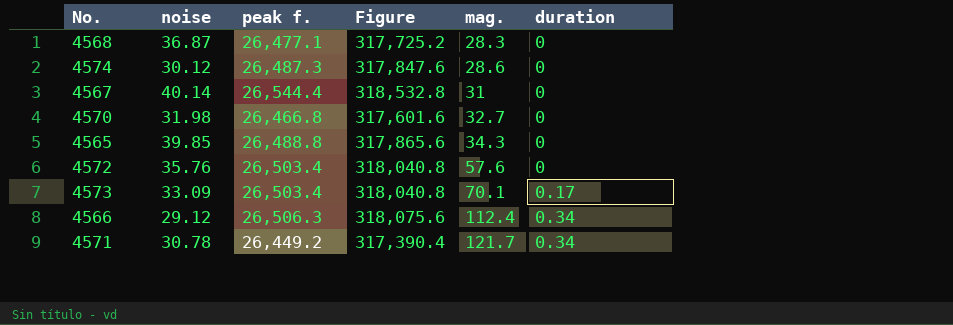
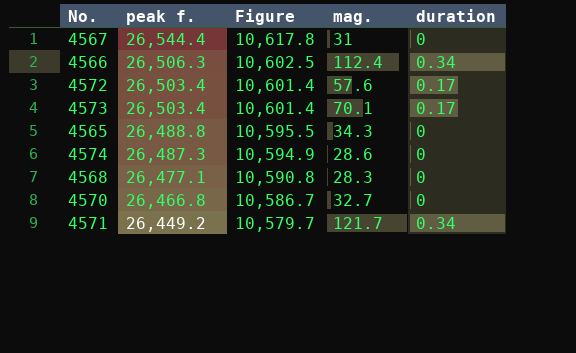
row order: mag. ascending -> peak f. descending
column noise | position: 2 -> none
column Figure | formula: [peak f.] * 12 -> [peak f.] * 0.4
4572 | duration: 0 -> 0.17

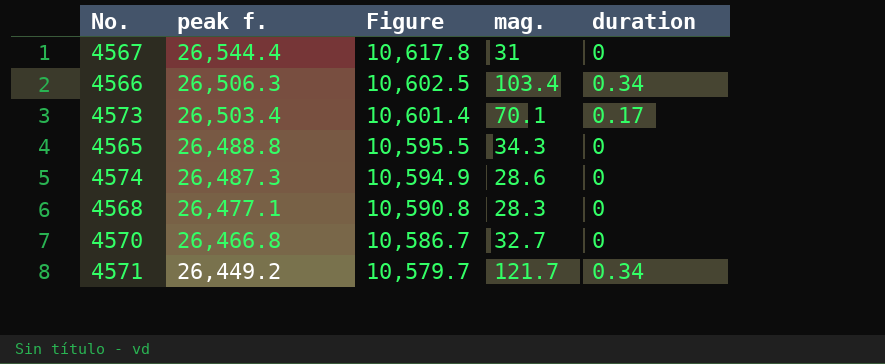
row 4572: 26,503.4 | 10,601.4 | 57.6 | 0.17 -> none
4566 | mag.: 112.4 -> 103.4

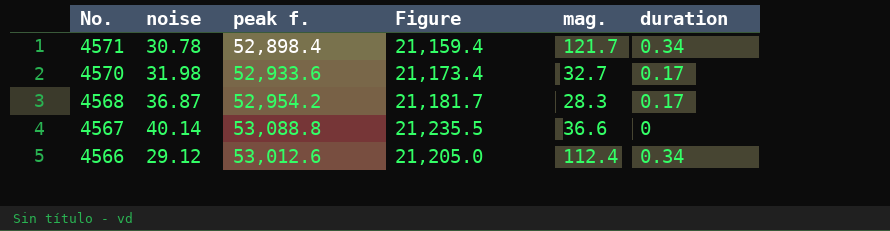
row order: peak f. descending -> No. descending
column noise | position: none -> 2
row 4573: 26,503.4 | 10,601.4 | 70.1 | 0.17 -> none
row 4565: 26,488.8 | 10,595.5 | 34.3 | 0 -> none
row 4574: 26,487.3 | 10,594.9 | 28.6 | 0 -> none
4571 | peak f.: 26,449.2 -> 52,898.4
4571 | Figure: 10,579.7 -> 21,159.4
4570 | peak f.: 26,466.8 -> 52,933.6
4570 | Figure: 10,586.7 -> 21,173.4
4570 | duration: 0 -> 0.17
4568 | peak f.: 26,477.1 -> 52,954.2
4568 | Figure: 10,590.8 -> 21,181.7
4568 | duration: 0 -> 0.17
4567 | peak f.: 26,544.4 -> 53,088.8
4567 | Figure: 10,617.8 -> 21,235.5
4567 | mag.: 31 -> 36.6
4566 | peak f.: 26,506.3 -> 53,012.6
4566 | Figure: 10,602.5 -> 21,205.0
4566 | mag.: 103.4 -> 112.4

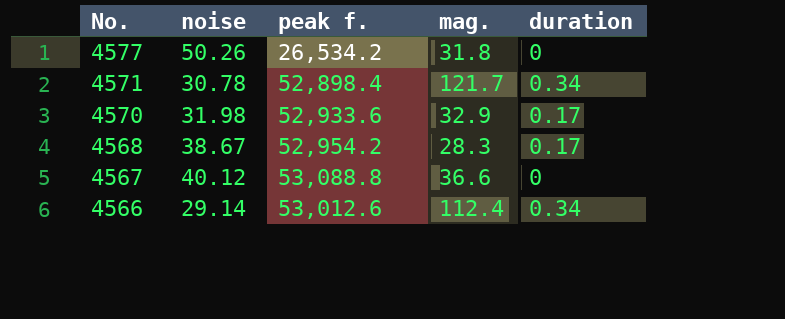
column Figure | formula: [peak f.] * 0.4 -> none
row 4577: none -> 50.26 | 26,534.2 | 31.8 | 0
4570 | mag.: 32.7 -> 32.9
4568 | noise: 36.87 -> 38.67
4567 | noise: 40.14 -> 40.12
4566 | noise: 29.12 -> 29.14

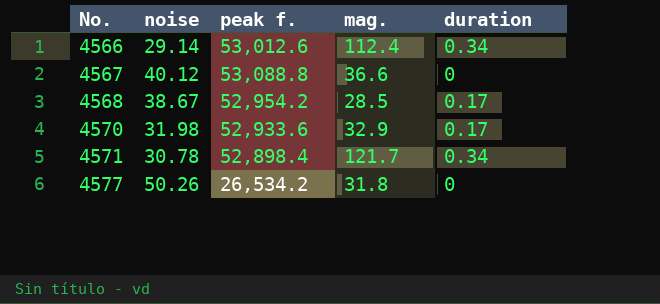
row order: No. descending -> No. ascending
4568 | mag.: 28.3 -> 28.5

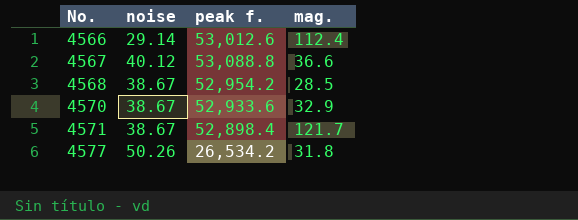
column duration | position: 5 -> none
4570 | noise: 31.98 -> 38.67
4571 | noise: 30.78 -> 38.67

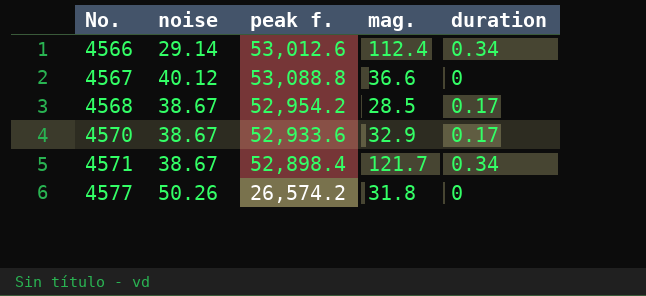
column duration | position: none -> 5
4577 | peak f.: 26,534.2 -> 26,574.2

